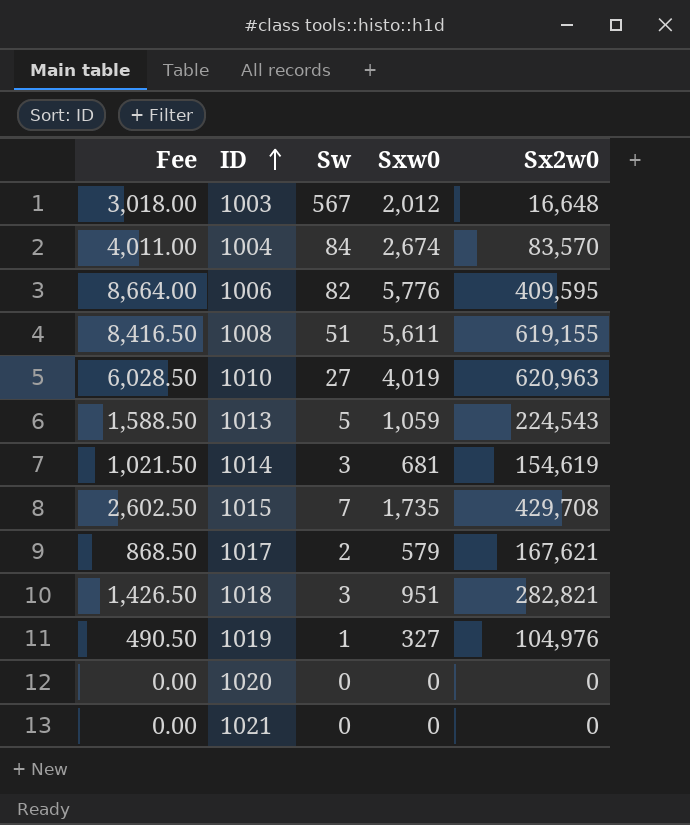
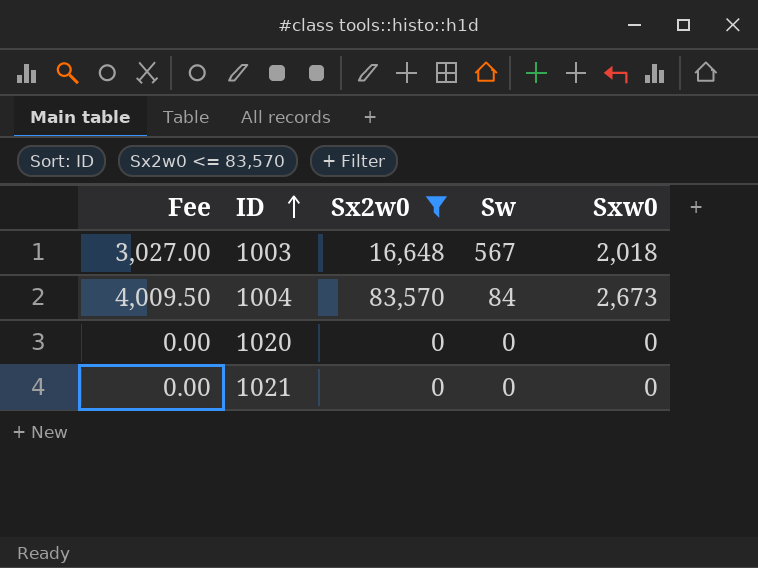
filter: none -> Sx2w0 <= 83,570
column Sx2w0 | position: 5 -> 3
1003 | Fee: 3,018.00 -> 3,027.00
1003 | Sxw0: 2,012 -> 2,018
1004 | Fee: 4,011.00 -> 4,009.50
1004 | Sxw0: 2,674 -> 2,673

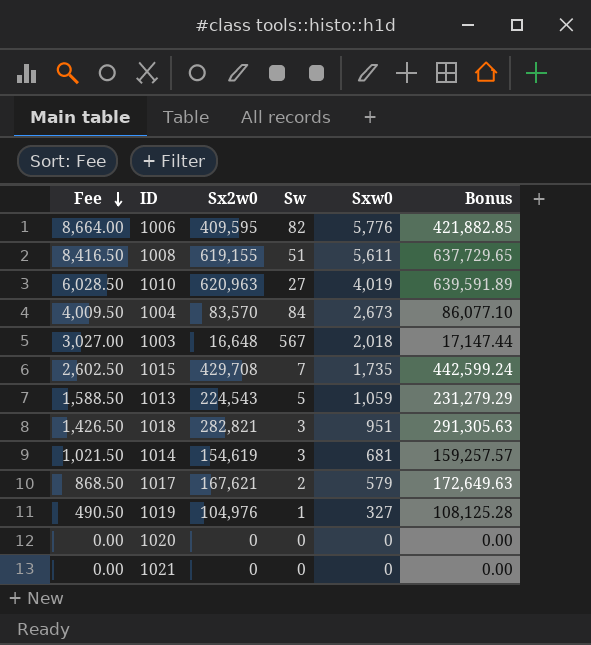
filter: Sx2w0 <= 83,570 -> none
row order: ID ascending -> Fee descending
column Bonus | formula: none -> [Sx2w0] * 1.03

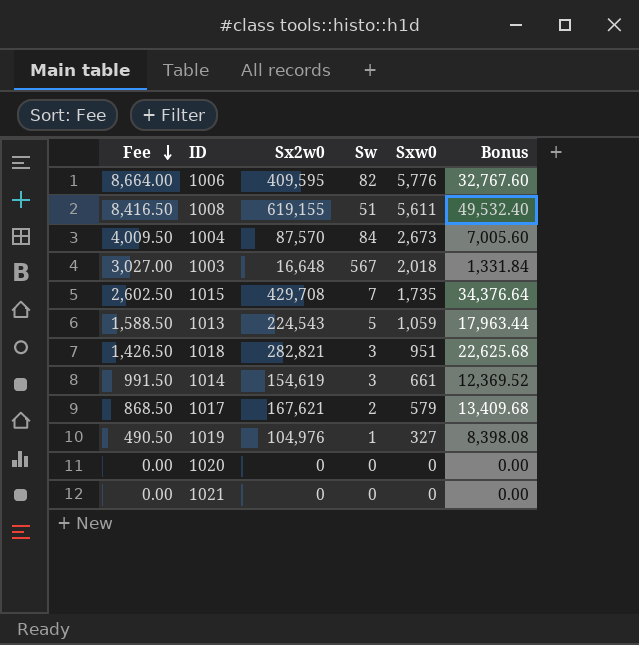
column Bonus | formula: [Sx2w0] * 1.03 -> [Sx2w0] * 0.08
row 1010: 6,028.50 | 620,963 | 27 | 4,019 | 639,591.89 -> none
1004 | Sx2w0: 83,570 -> 87,570
1014 | Fee: 1,021.50 -> 991.50
1014 | Sxw0: 681 -> 661

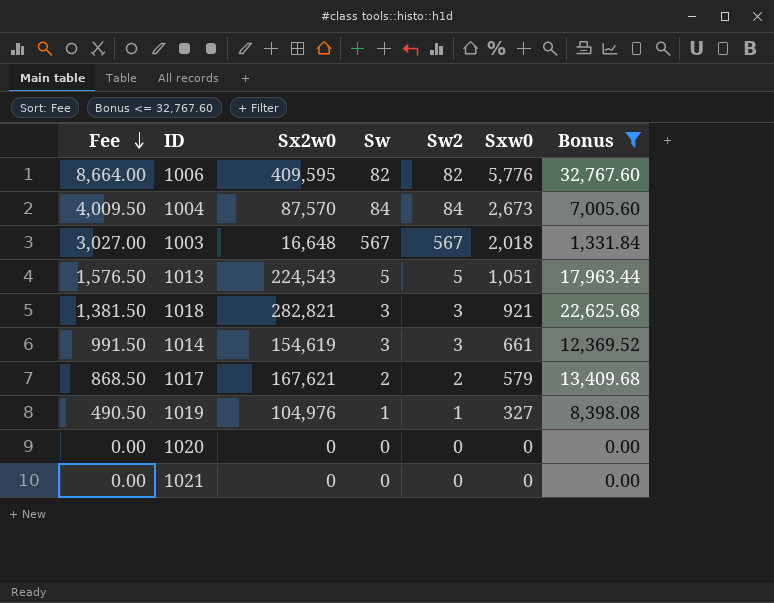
filter: none -> Bonus <= 32,767.60
column Sw2 | position: none -> 5
1013 | Fee: 1,588.50 -> 1,576.50
1013 | Sxw0: 1,059 -> 1,051
1018 | Fee: 1,426.50 -> 1,381.50
1018 | Sxw0: 951 -> 921

